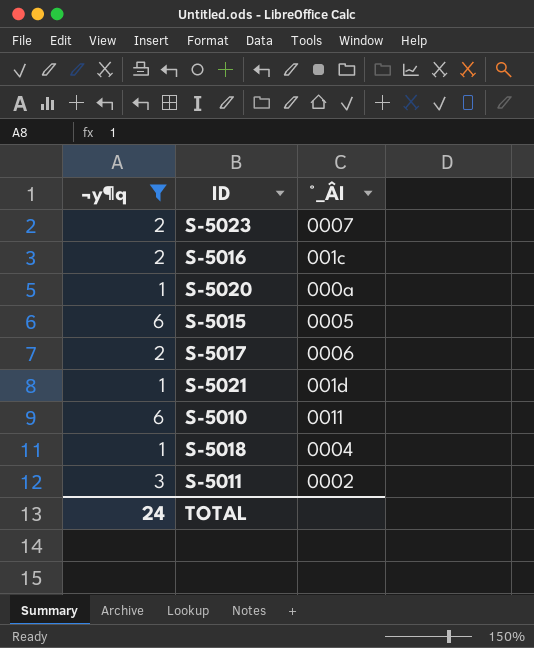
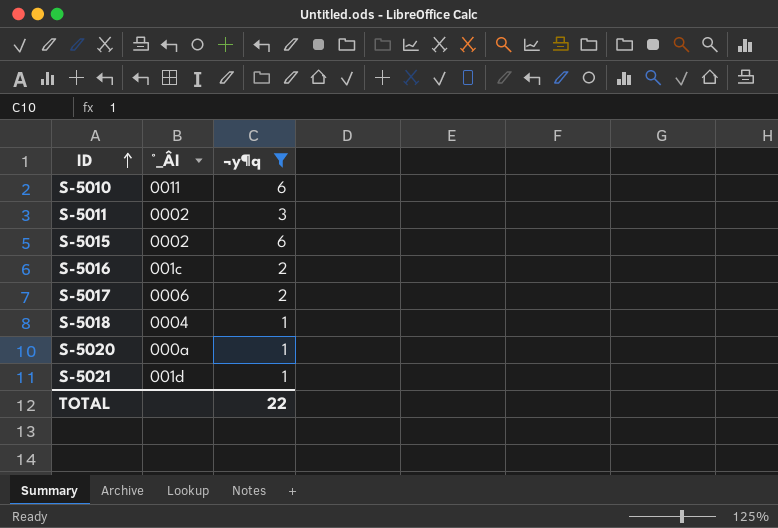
row order: none -> ID ascending
column ¬y¶q | position: 1 -> 3
row S-5023: 2 | 0007 -> none
S-5015 | °_ÂI: 0005 -> 0002
TOTAL | ¬y¶q: 24 -> 22

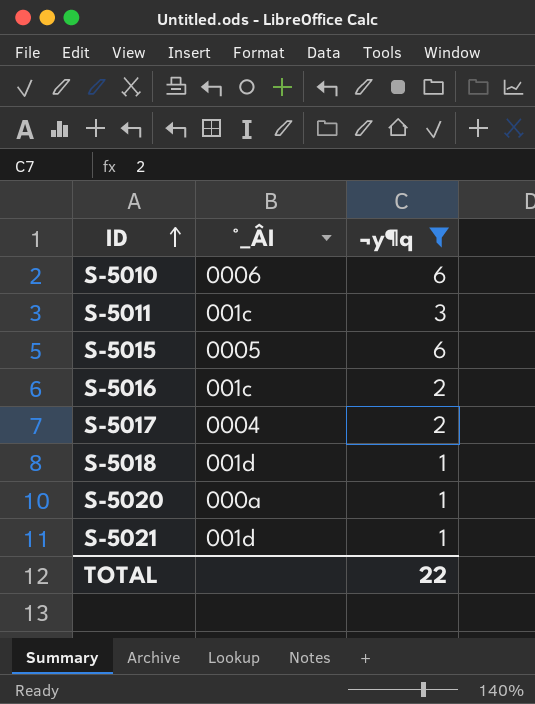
S-5010 | °_ÂI: 0011 -> 0006
S-5011 | °_ÂI: 0002 -> 001c
S-5015 | °_ÂI: 0002 -> 0005
S-5017 | °_ÂI: 0006 -> 0004
S-5018 | °_ÂI: 0004 -> 001d

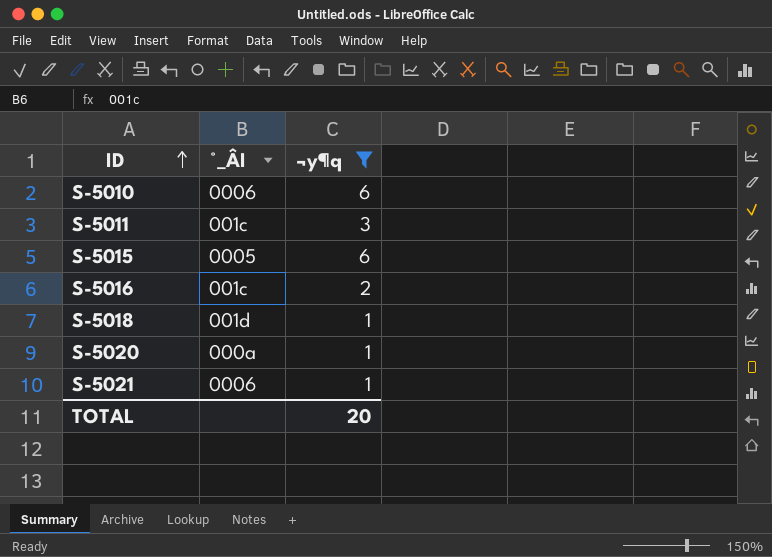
row S-5017: 0004 | 2 -> none
S-5021 | °_ÂI: 001d -> 0006
TOTAL | ¬y¶q: 22 -> 20

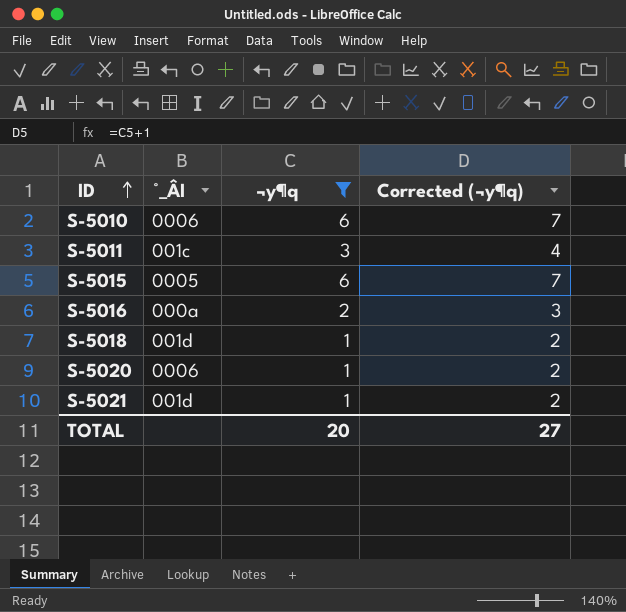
column Corrected (¬y¶q) | formula: none -> [¬y¶q] + 1
S-5016 | °_ÂI: 001c -> 000a
S-5020 | °_ÂI: 000a -> 0006
S-5021 | °_ÂI: 0006 -> 001d

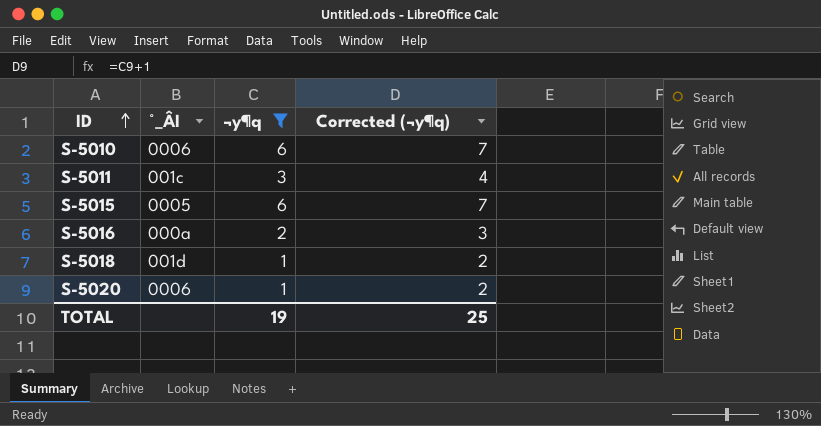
row S-5021: 001d | 1 | 2 -> none
TOTAL | ¬y¶q: 20 -> 19
TOTAL | Corrected (¬y¶q): 27 -> 25

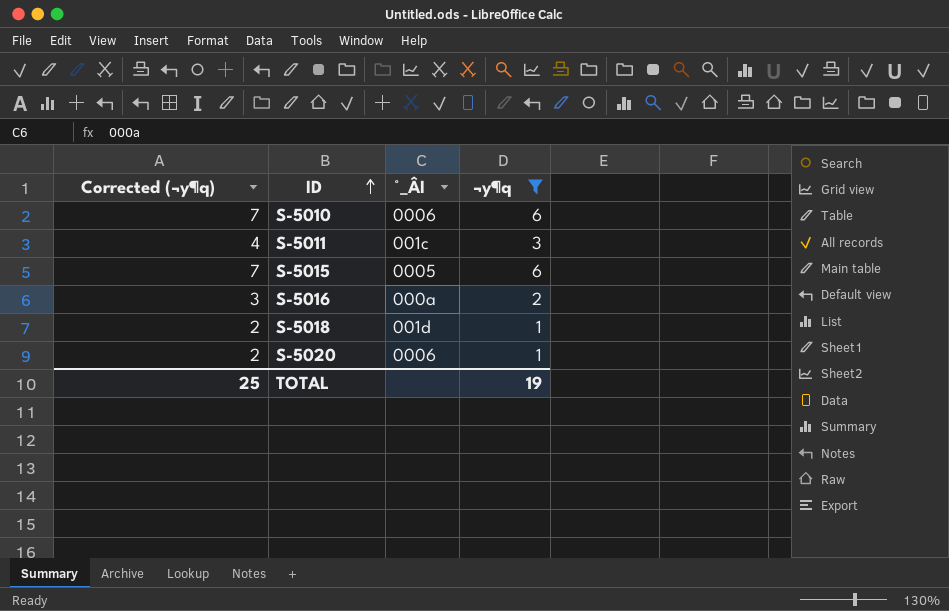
column Corrected (¬y¶q) | position: 4 -> 1

